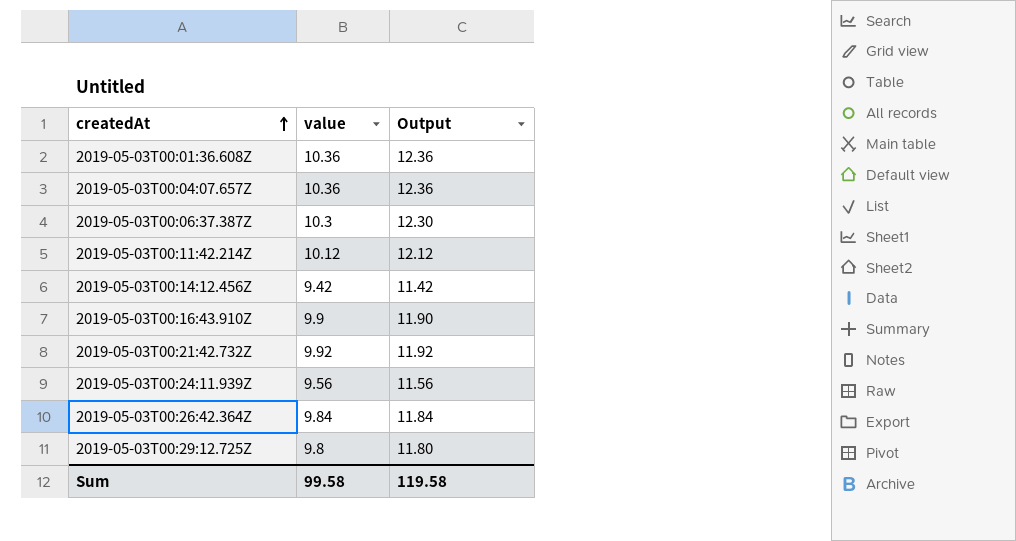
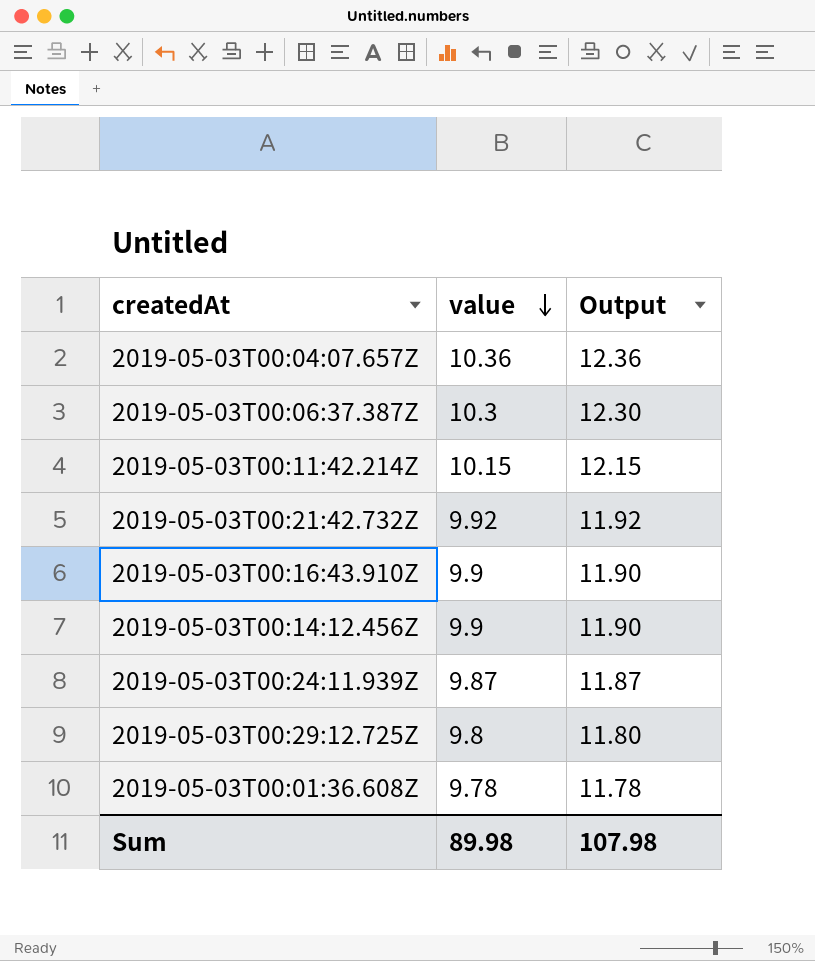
row order: createdAt ascending -> value descending
row 2019-05-03T00:26:42.364Z: 9.84 | 11.84 -> none
2019-05-03T00:11:42.214Z | value: 10.12 -> 10.15
2019-05-03T00:11:42.214Z | Output: 12.12 -> 12.15
2019-05-03T00:14:12.456Z | value: 9.42 -> 9.9
2019-05-03T00:14:12.456Z | Output: 11.42 -> 11.90
2019-05-03T00:24:11.939Z | value: 9.56 -> 9.87
2019-05-03T00:24:11.939Z | Output: 11.56 -> 11.87
2019-05-03T00:01:36.608Z | value: 10.36 -> 9.78
2019-05-03T00:01:36.608Z | Output: 12.36 -> 11.78
Sum | value: 99.58 -> 89.98
Sum | Output: 119.58 -> 107.98

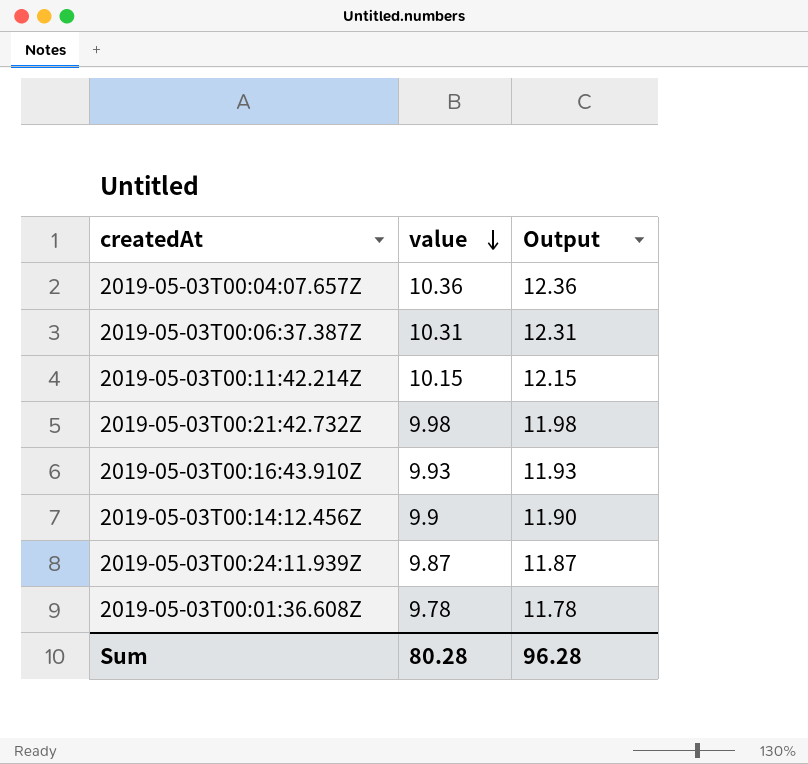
row 2019-05-03T00:29:12.725Z: 9.8 | 11.80 -> none
2019-05-03T00:06:37.387Z | value: 10.3 -> 10.31
2019-05-03T00:06:37.387Z | Output: 12.30 -> 12.31
2019-05-03T00:21:42.732Z | value: 9.92 -> 9.98
2019-05-03T00:21:42.732Z | Output: 11.92 -> 11.98
2019-05-03T00:16:43.910Z | value: 9.9 -> 9.93
2019-05-03T00:16:43.910Z | Output: 11.90 -> 11.93
Sum | value: 89.98 -> 80.28
Sum | Output: 107.98 -> 96.28

